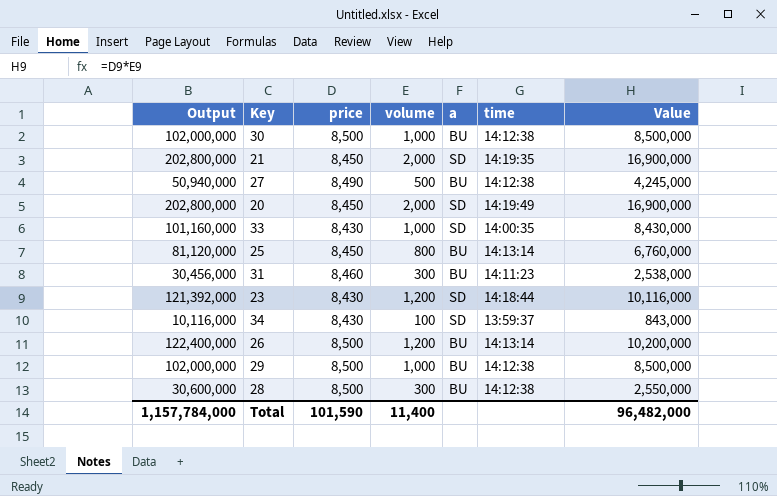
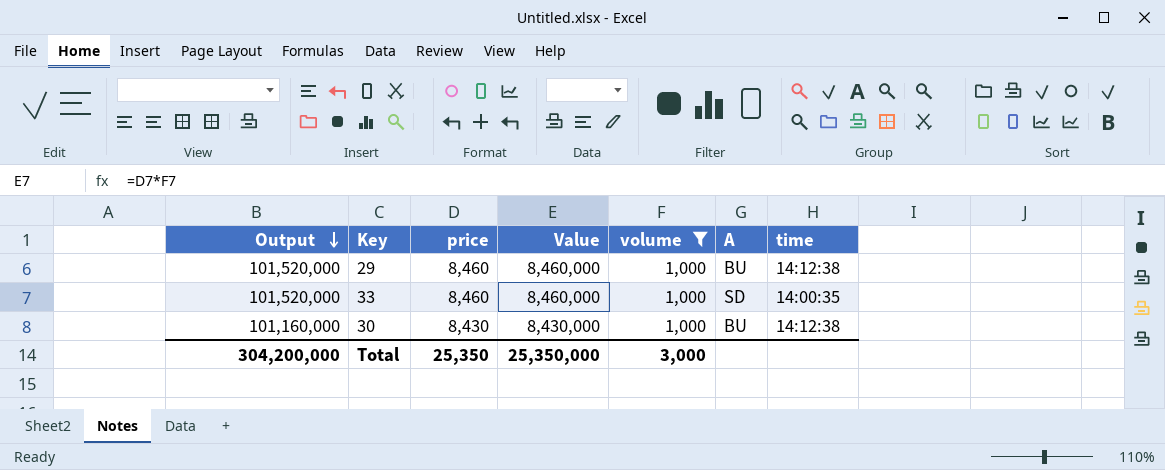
filter: none -> volume = 1,000
row order: none -> Output descending
column Value | position: 7 -> 4
column name: a -> A
29 | Output: 102,000,000 -> 101,520,000
29 | price: 8,500 -> 8,460
29 | Value: 8,500,000 -> 8,460,000
33 | Output: 101,160,000 -> 101,520,000
33 | price: 8,430 -> 8,460
33 | Value: 8,430,000 -> 8,460,000
30 | Output: 102,000,000 -> 101,160,000
30 | price: 8,500 -> 8,430
30 | Value: 8,500,000 -> 8,430,000
Total | Output: 1,157,784,000 -> 304,200,000
Total | price: 101,590 -> 25,350
Total | Value: 96,482,000 -> 25,350,000
Total | volume: 11,400 -> 3,000

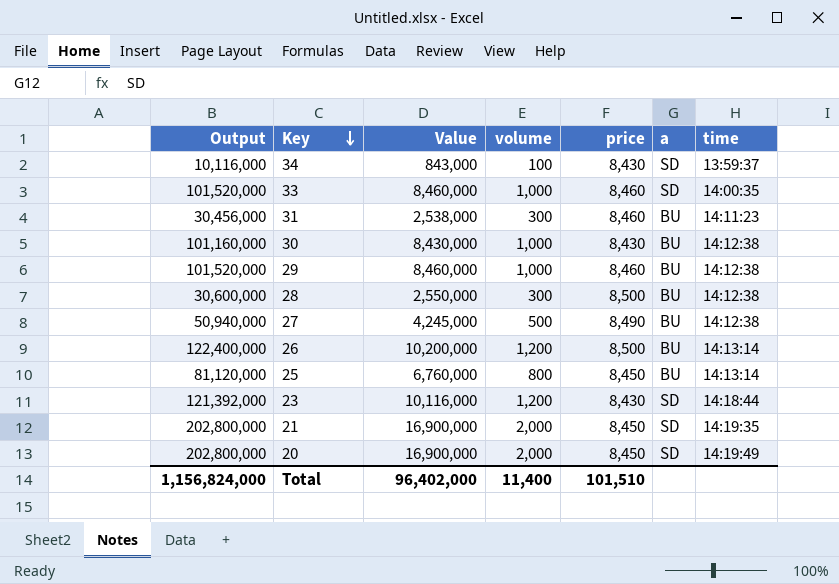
filter: volume = 1,000 -> none
row order: Output descending -> Key descending
column price | position: 3 -> 5
column name: A -> a
Total | Output: 304,200,000 -> 1,156,824,000
Total | Value: 25,350,000 -> 96,402,000
Total | volume: 3,000 -> 11,400
Total | price: 25,350 -> 101,510

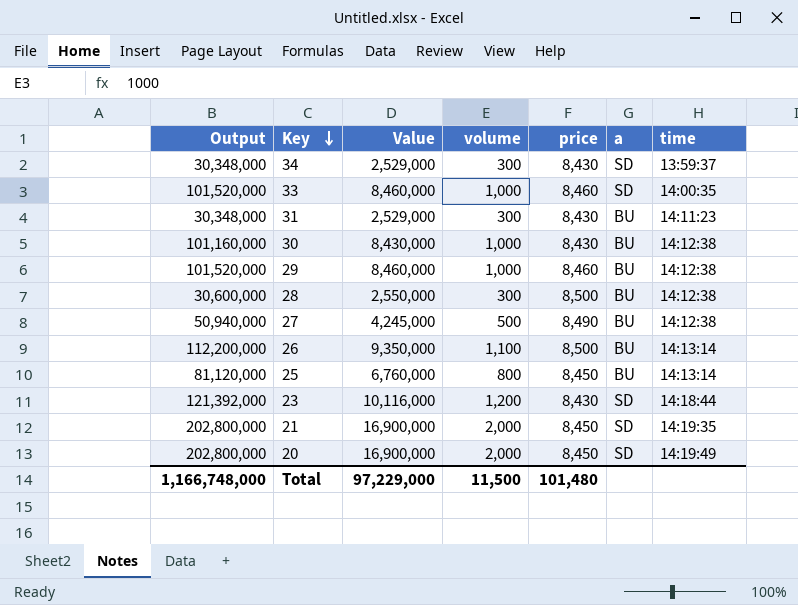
34 | Output: 10,116,000 -> 30,348,000
34 | Value: 843,000 -> 2,529,000
34 | volume: 100 -> 300
31 | Output: 30,456,000 -> 30,348,000
31 | Value: 2,538,000 -> 2,529,000
31 | price: 8,460 -> 8,430
26 | Output: 122,400,000 -> 112,200,000
26 | Value: 10,200,000 -> 9,350,000
26 | volume: 1,200 -> 1,100
Total | Output: 1,156,824,000 -> 1,166,748,000
Total | Value: 96,402,000 -> 97,229,000
Total | volume: 11,400 -> 11,500
Total | price: 101,510 -> 101,480

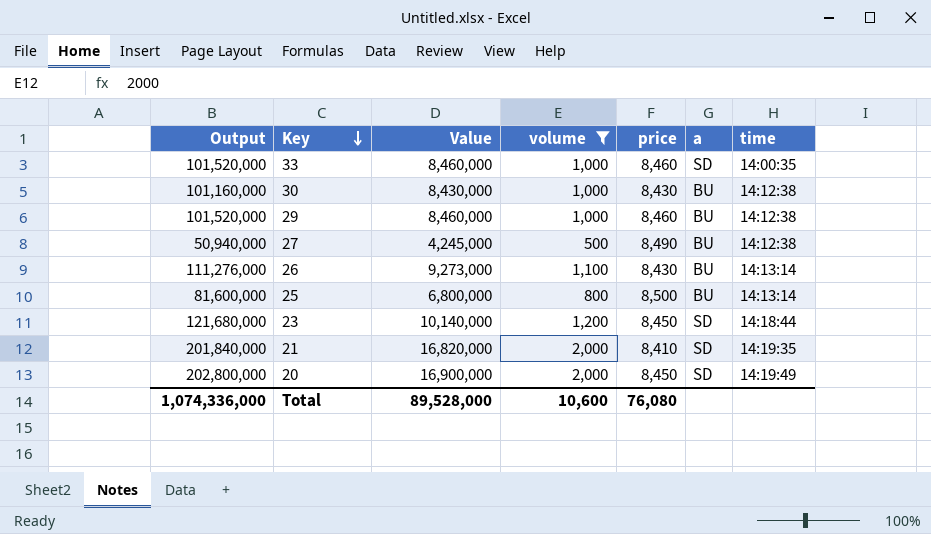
filter: none -> volume != 300
26 | Output: 112,200,000 -> 111,276,000
26 | Value: 9,350,000 -> 9,273,000
26 | price: 8,500 -> 8,430
25 | Output: 81,120,000 -> 81,600,000
25 | Value: 6,760,000 -> 6,800,000
25 | price: 8,450 -> 8,500
23 | Output: 121,392,000 -> 121,680,000
23 | Value: 10,116,000 -> 10,140,000
23 | price: 8,430 -> 8,450
21 | Output: 202,800,000 -> 201,840,000
21 | Value: 16,900,000 -> 16,820,000
21 | price: 8,450 -> 8,410
Total | Output: 1,166,748,000 -> 1,074,336,000
Total | Value: 97,229,000 -> 89,528,000
Total | volume: 11,500 -> 10,600
Total | price: 101,480 -> 76,080

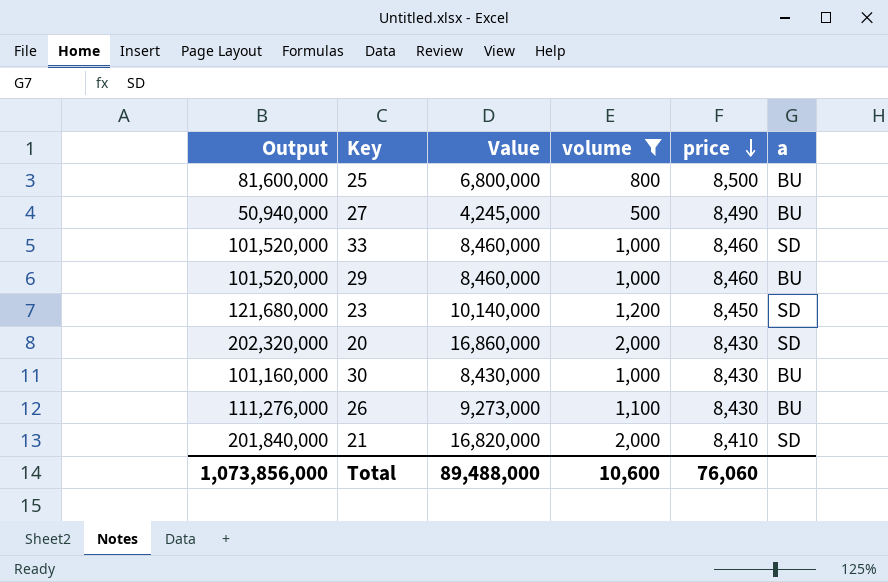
row order: Key descending -> price descending
column time | position: 7 -> none
20 | Output: 202,800,000 -> 202,320,000
20 | Value: 16,900,000 -> 16,860,000
20 | price: 8,450 -> 8,430
Total | Output: 1,074,336,000 -> 1,073,856,000
Total | Value: 89,528,000 -> 89,488,000
Total | price: 76,080 -> 76,060

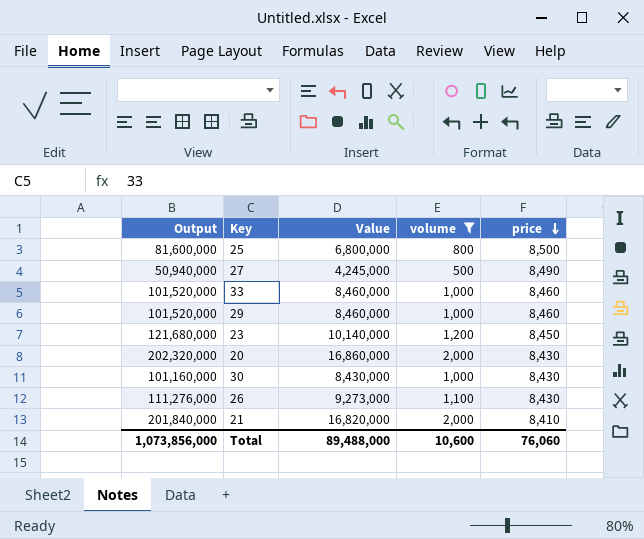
column a | position: 6 -> none

